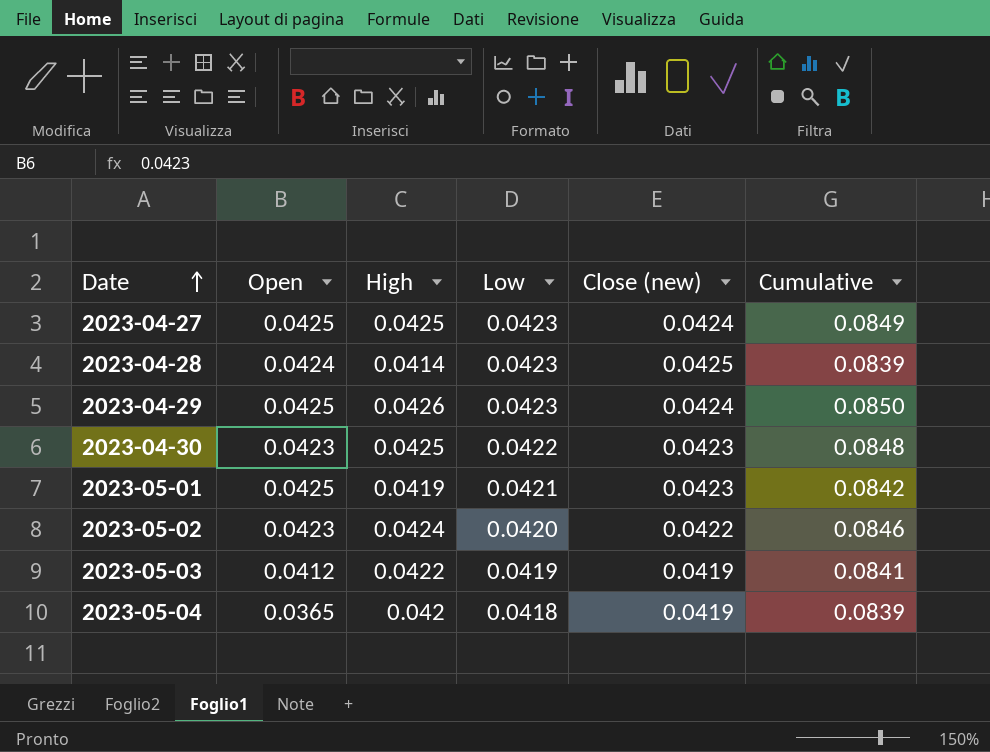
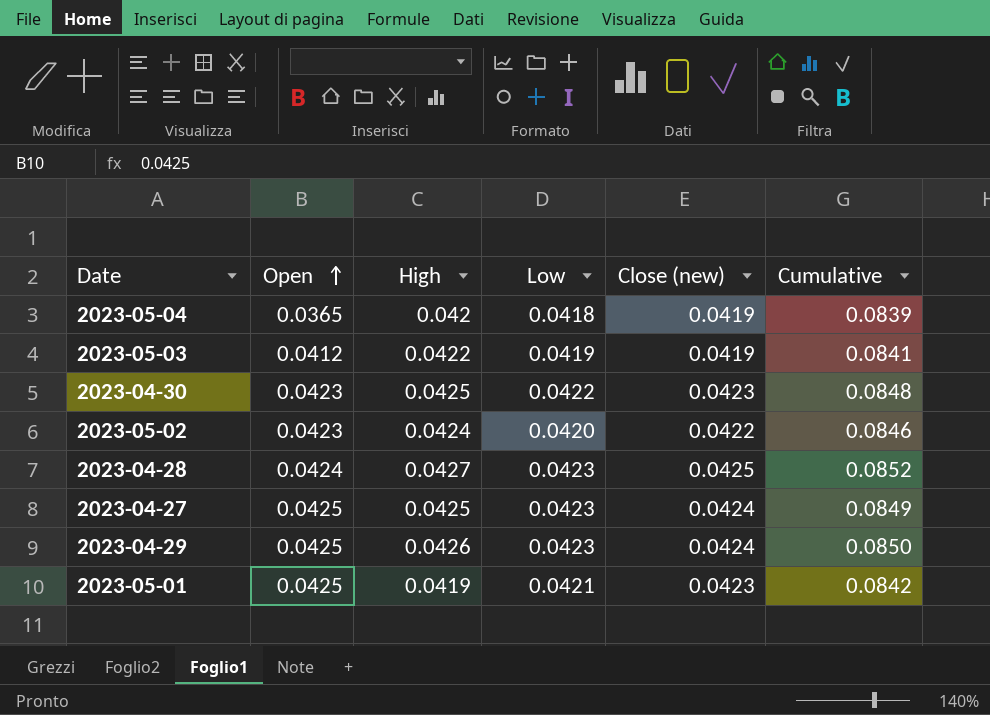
row order: Date ascending -> Open ascending
2023-04-28 | High: 0.0414 -> 0.0427
2023-04-28 | Cumulative: 0.0839 -> 0.0852

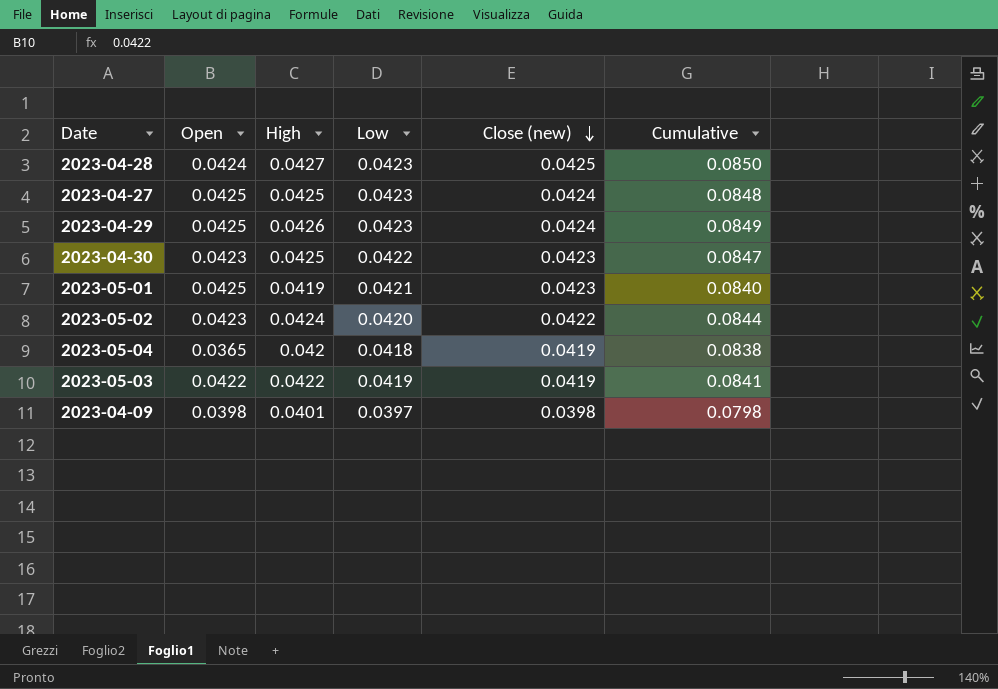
row order: Open ascending -> Close (new) descending
column Cumulative | formula: [High] + [Close (new)] -> [High] + [Low]
2023-05-03 | Open: 0.0412 -> 0.0422
row 2023-04-09: none -> 0.0398 | 0.0401 | 0.0397 | 0.0398 | 0.0798

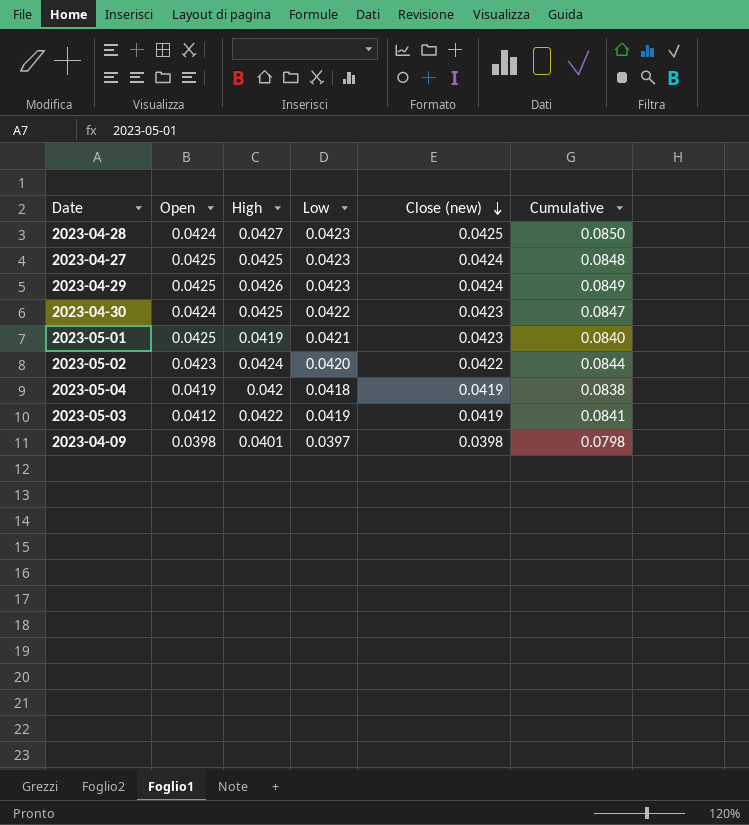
2023-04-30 | Open: 0.0423 -> 0.0424
2023-05-04 | Open: 0.0365 -> 0.0419
2023-05-03 | Open: 0.0422 -> 0.0412

